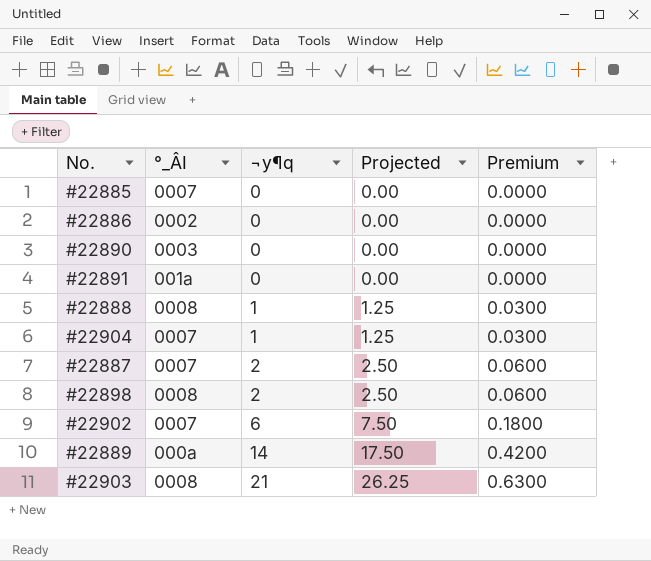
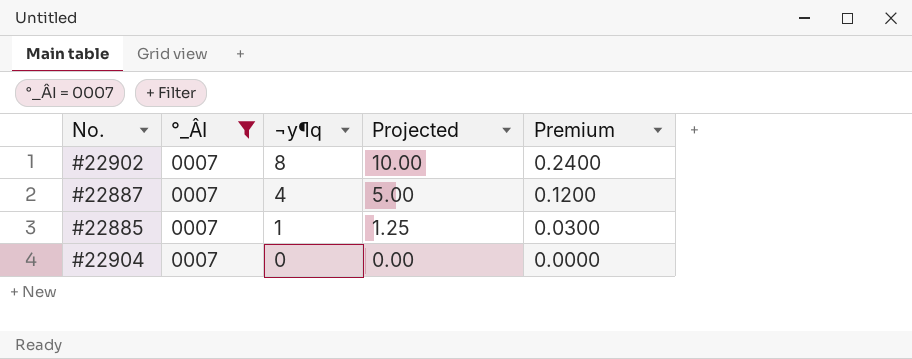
filter: none -> °_ÂI = 0007
row order: ¬y¶q ascending -> ¬y¶q descending
#22902 | ¬y¶q: 6 -> 8
#22902 | Projected: 7.50 -> 10.00
#22902 | Premium: 0.1800 -> 0.2400
#22887 | ¬y¶q: 2 -> 4
#22887 | Projected: 2.50 -> 5.00
#22887 | Premium: 0.0600 -> 0.1200
#22885 | ¬y¶q: 0 -> 1
#22885 | Projected: 0.00 -> 1.25
#22885 | Premium: 0.0000 -> 0.0300
#22904 | ¬y¶q: 1 -> 0
#22904 | Projected: 1.25 -> 0.00
#22904 | Premium: 0.0300 -> 0.0000

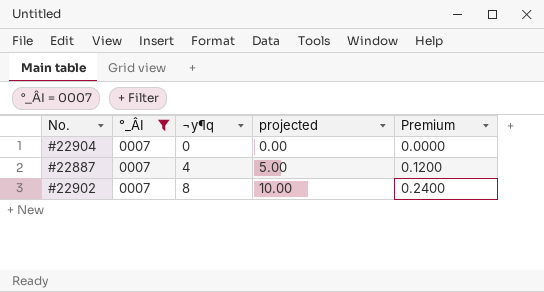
row order: ¬y¶q descending -> ¬y¶q ascending
column name: Projected -> projected
row #22885: 0007 | 1 | 1.25 | 0.0300 -> none

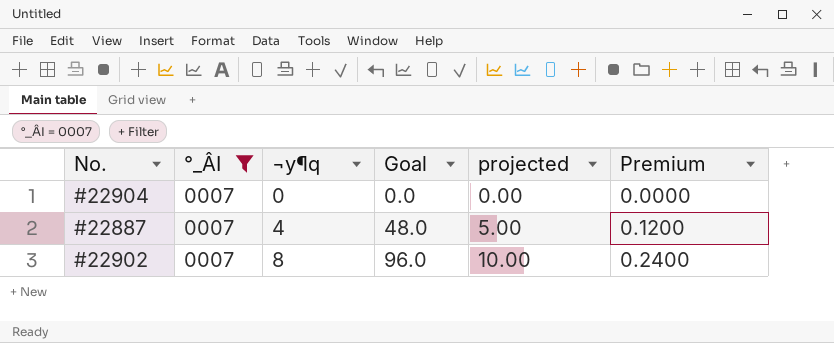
column Goal | formula: none -> [¬y¶q] * 12

